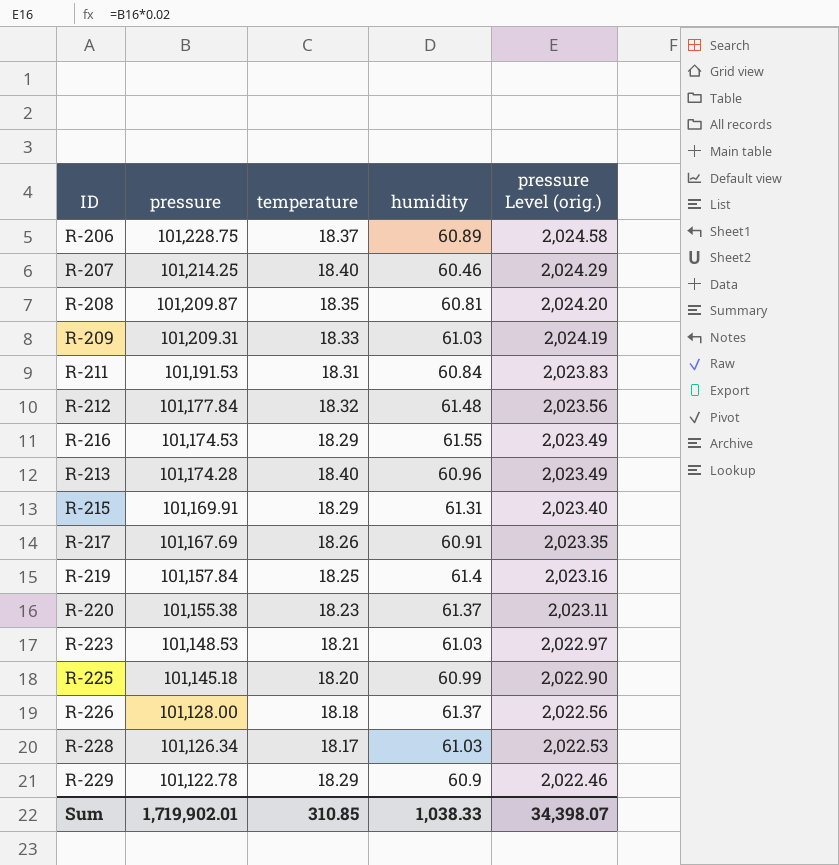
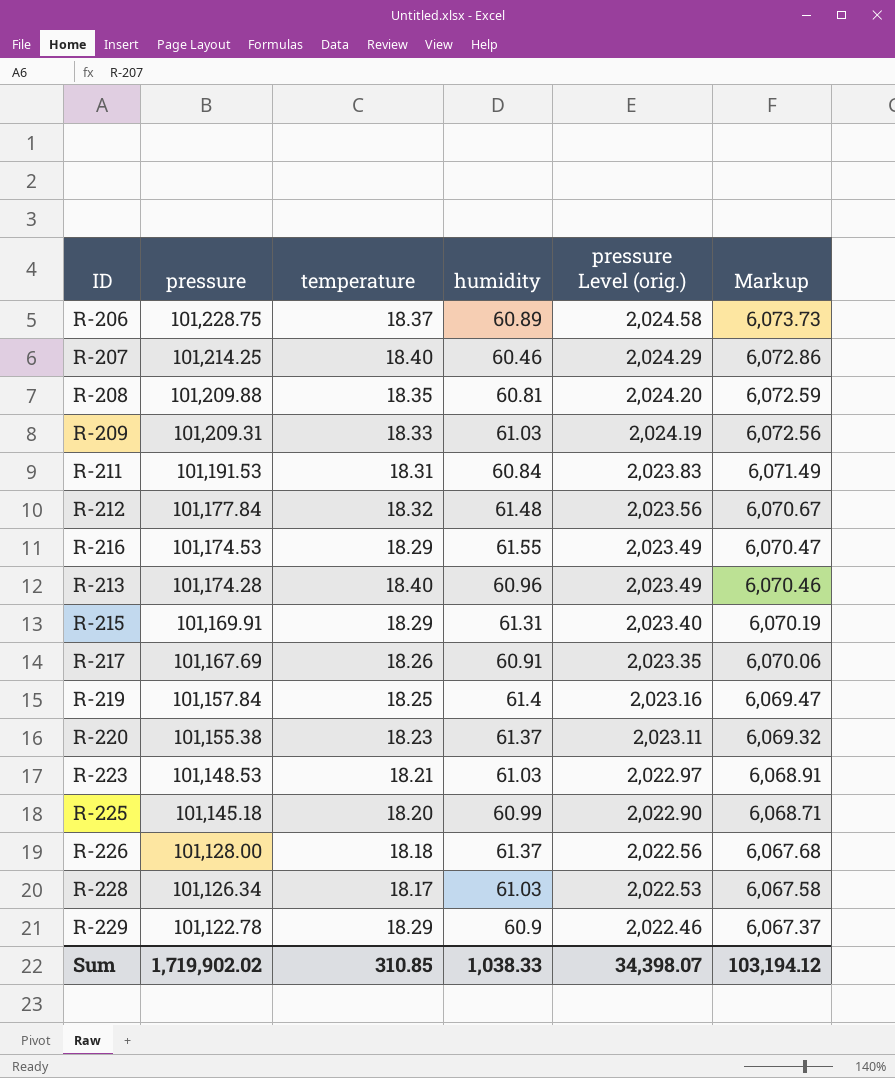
column Markup | formula: none -> [pressure] * 0.06
R-208 | pressure: 101,209.87 -> 101,209.88
Sum | pressure: 1,719,902.01 -> 1,719,902.02

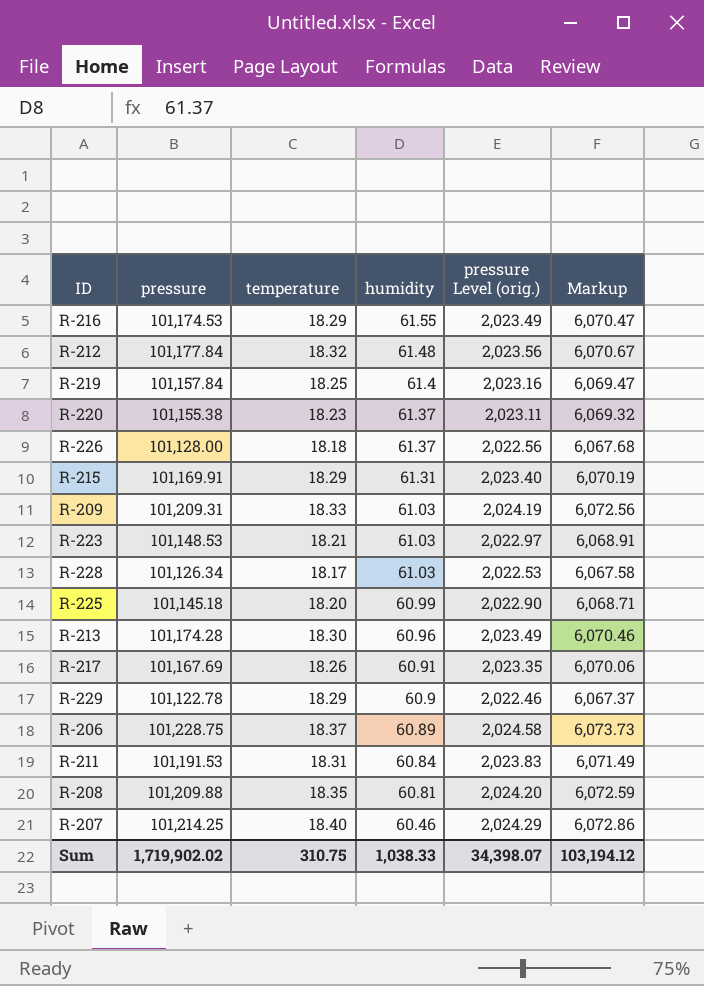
row order: pressure descending -> humidity descending
R-213 | temperature: 18.40 -> 18.30
Sum | temperature: 310.85 -> 310.75

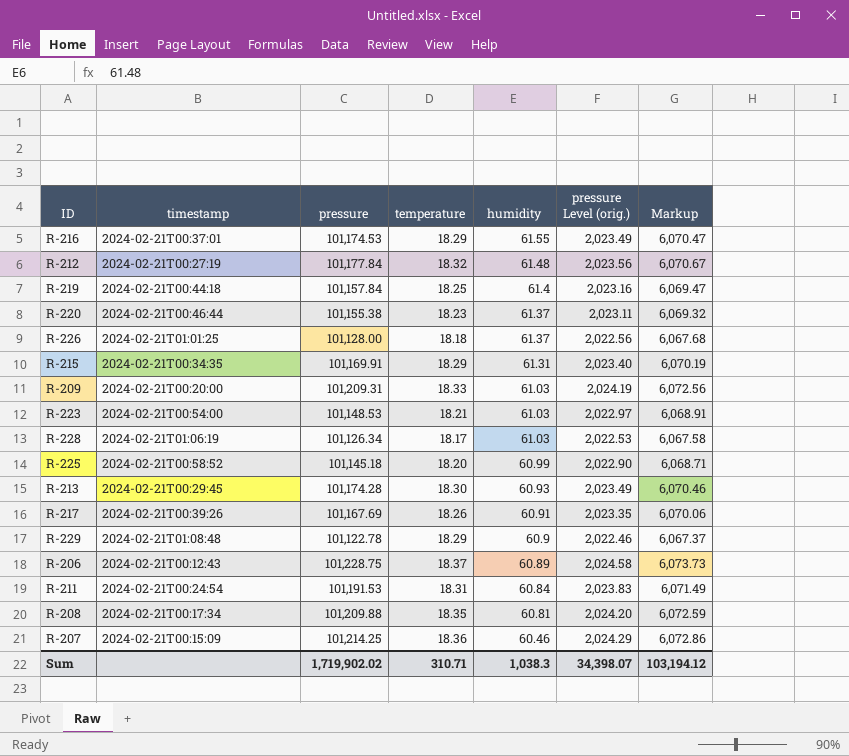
column timestamp | position: none -> 2
R-213 | humidity: 60.96 -> 60.93
R-207 | temperature: 18.40 -> 18.36
Sum | temperature: 310.75 -> 310.71
Sum | humidity: 1,038.33 -> 1,038.3

